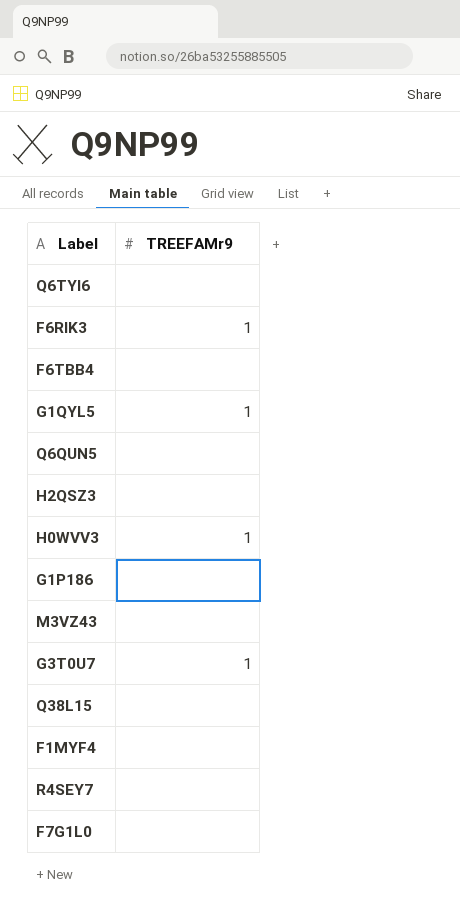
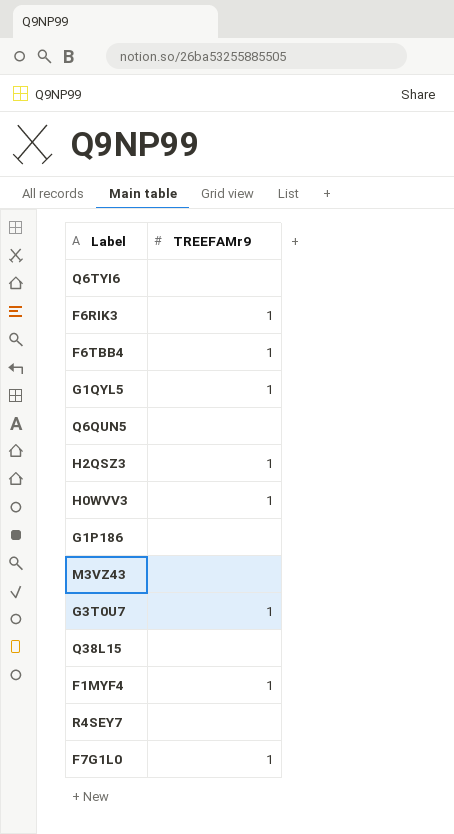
F6TBB4 | TREEFAMr9: none -> 1
H2QSZ3 | TREEFAMr9: none -> 1
F1MYF4 | TREEFAMr9: none -> 1
F7G1L0 | TREEFAMr9: none -> 1

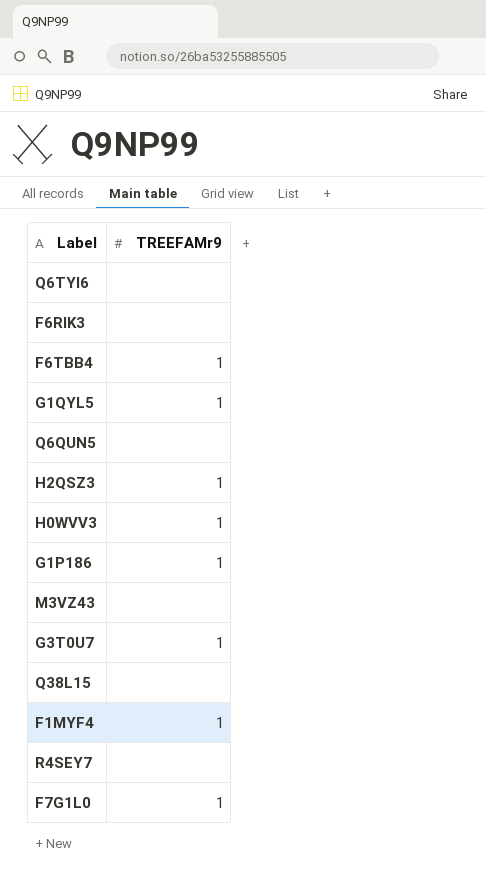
F6RIK3 | TREEFAMr9: 1 -> none
G1P186 | TREEFAMr9: none -> 1

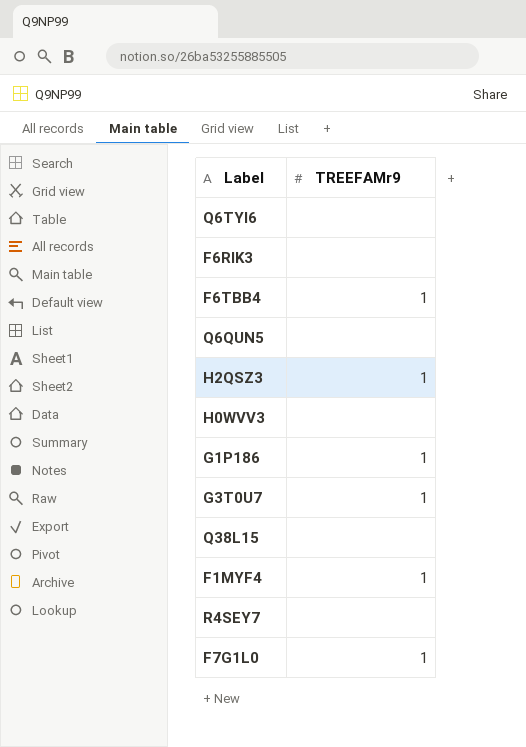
row G1QYL5: 1 -> none
row M3VZ43: none -> none
H0WVV3 | TREEFAMr9: 1 -> none

